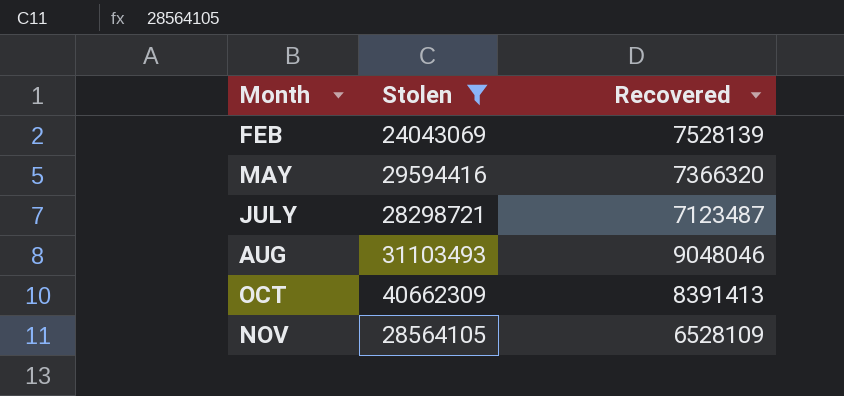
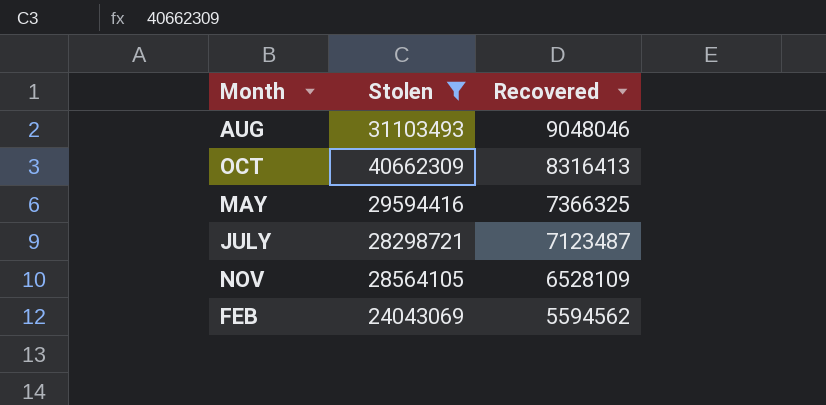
row order: Month ascending -> Recovered descending
OCT | Recovered: 8391413 -> 8316413
MAY | Recovered: 7366320 -> 7366325
FEB | Recovered: 7528139 -> 5594562

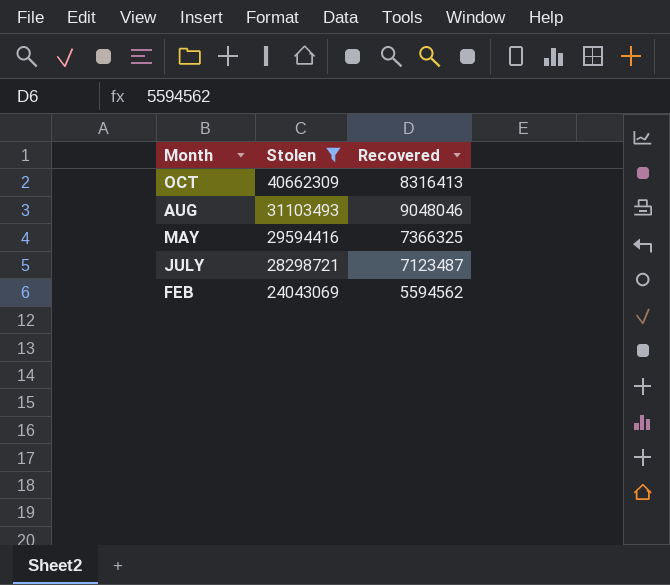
row order: Recovered descending -> Stolen descending
row NOV: 28564105 | 6528109 -> none

